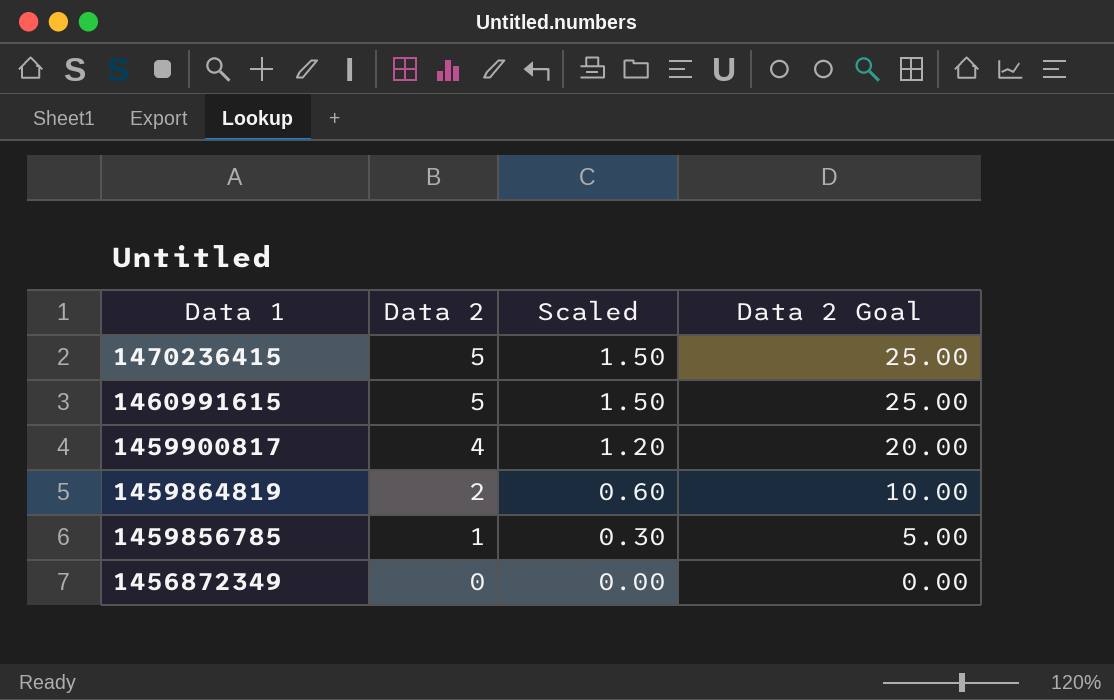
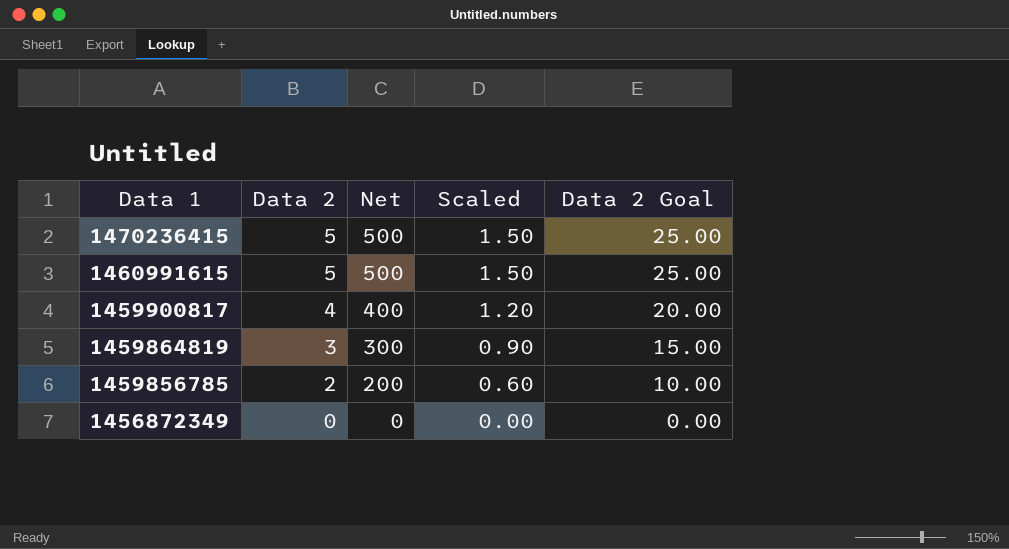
column Net | formula: none -> [Data 2] * 100
1459864819 | Data 2: 2 -> 3
1459864819 | Scaled: 0.60 -> 0.90
1459864819 | Data 2 Goal: 10.00 -> 15.00
1459856785 | Data 2: 1 -> 2
1459856785 | Scaled: 0.30 -> 0.60
1459856785 | Data 2 Goal: 5.00 -> 10.00

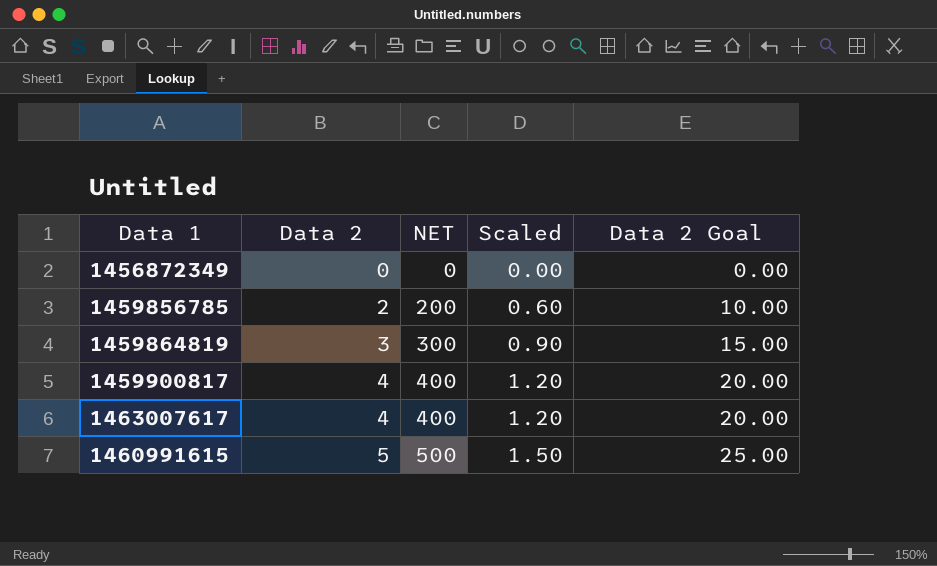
row order: Data 1 descending -> Data 2 ascending
column name: Net -> NET
row 1470236415: 5 | 500 | 1.50 | 25.00 -> none
row 1463007617: none -> 4 | 400 | 1.20 | 20.00

